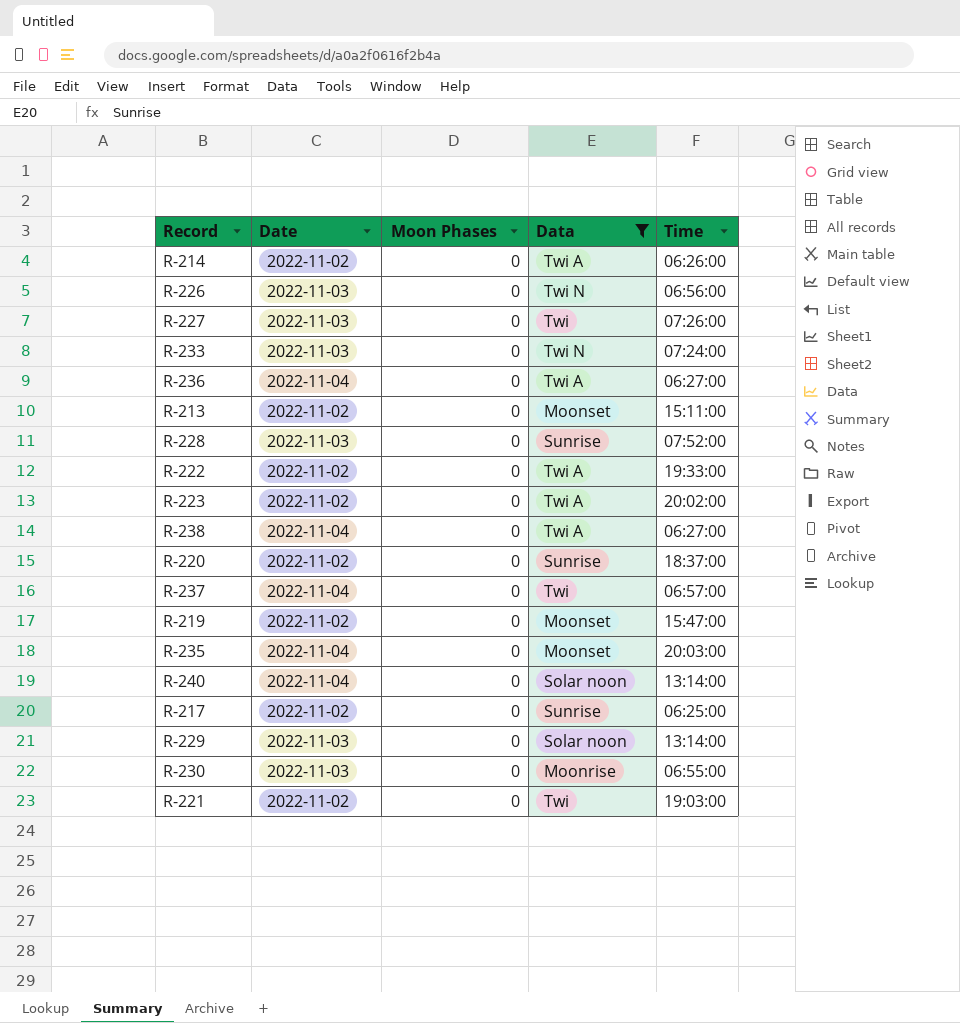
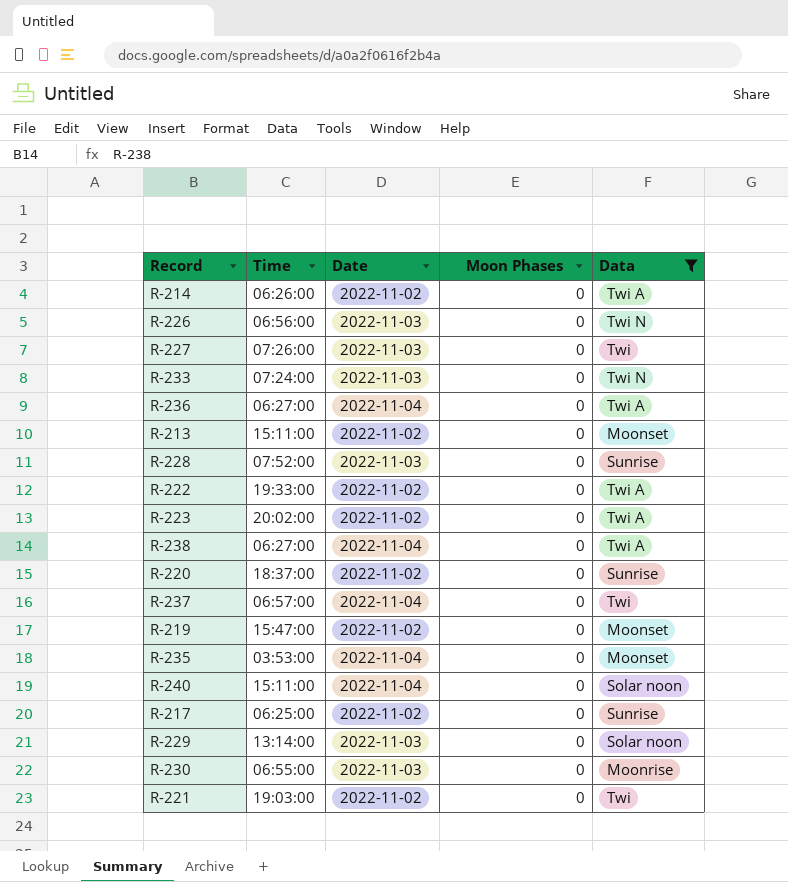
column Time | position: 5 -> 2
R-235 | Time: 20:03:00 -> 03:53:00
R-240 | Time: 13:14:00 -> 15:11:00

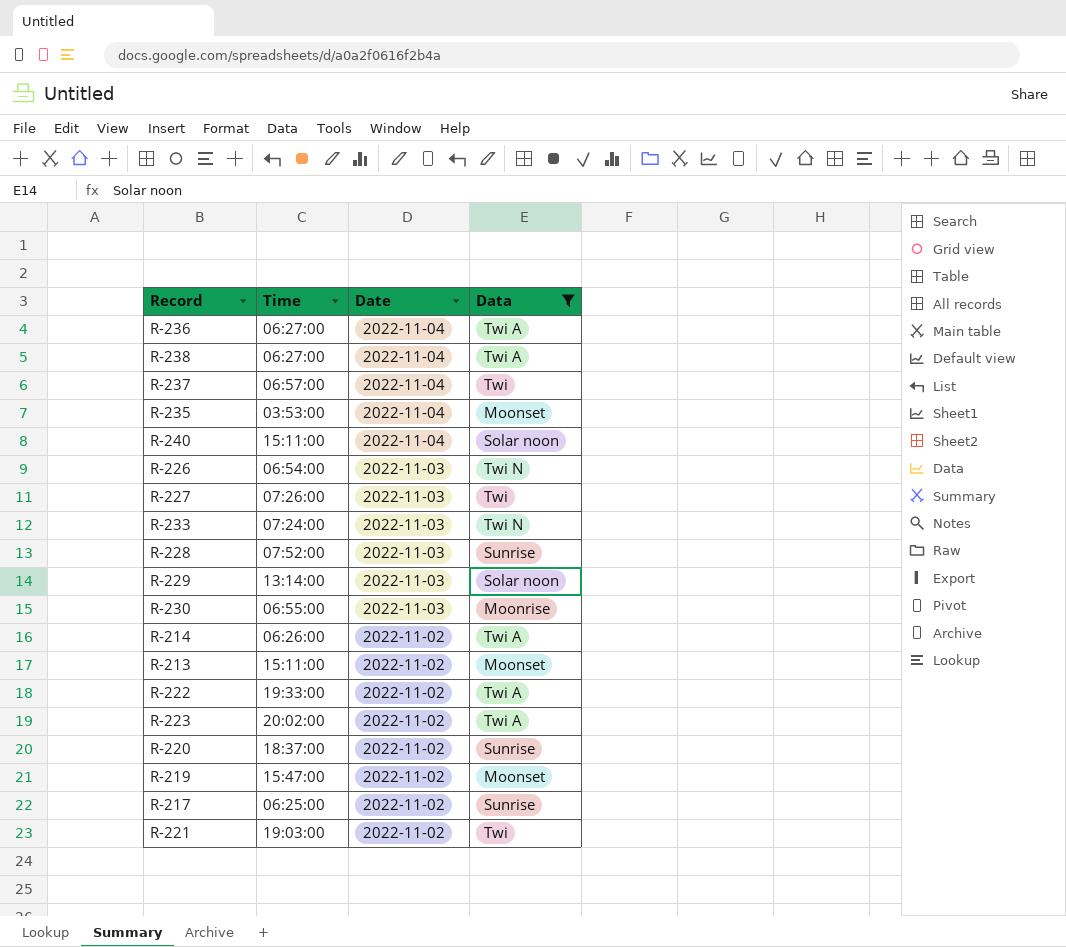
row order: none -> Date descending
column Moon Phases | position: 4 -> none
R-226 | Time: 06:56:00 -> 06:54:00

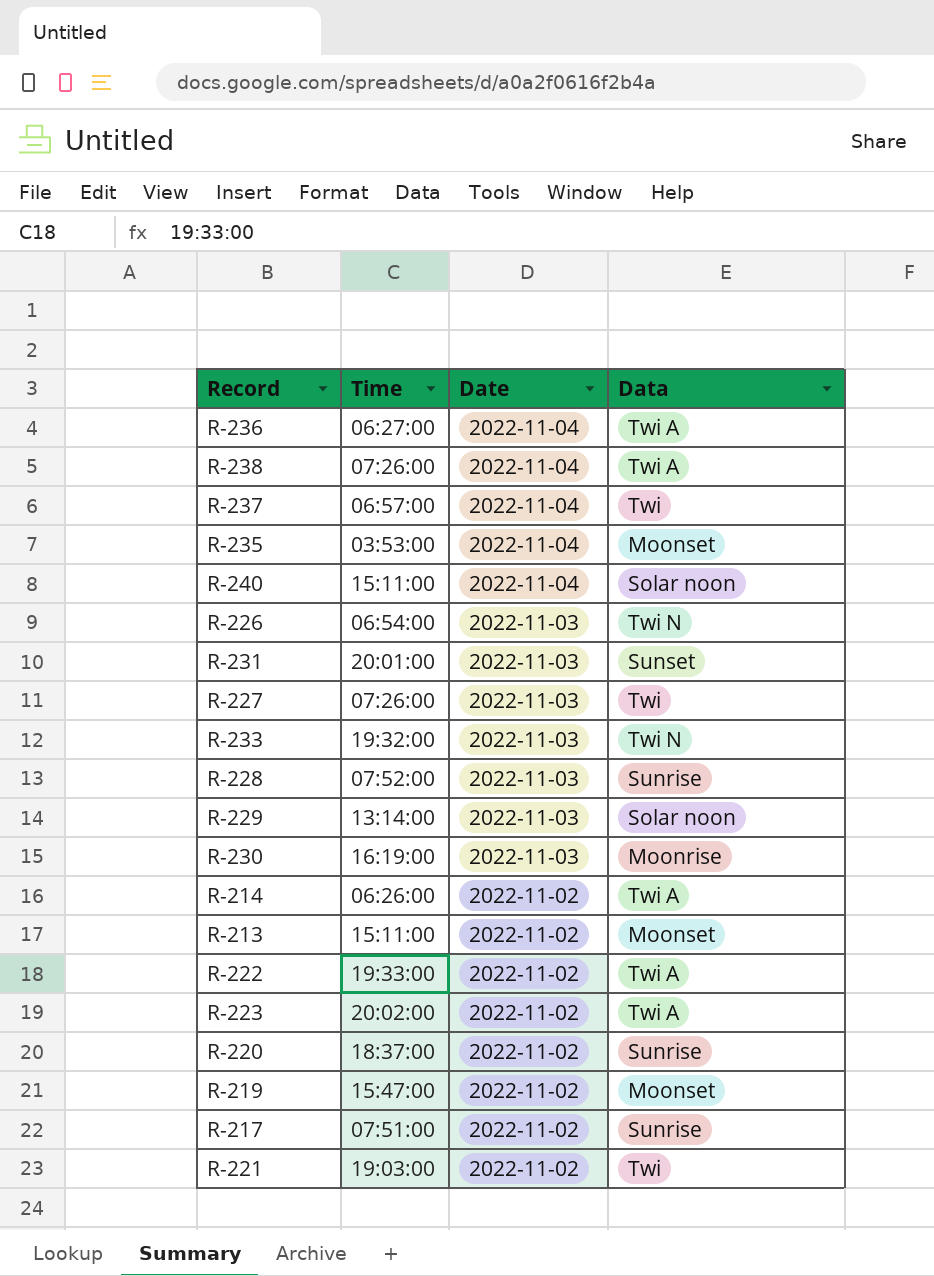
filter: Data != Sunset -> none
R-238 | Time: 06:27:00 -> 07:26:00
R-233 | Time: 07:24:00 -> 19:32:00
R-230 | Time: 06:55:00 -> 16:19:00
R-217 | Time: 06:25:00 -> 07:51:00

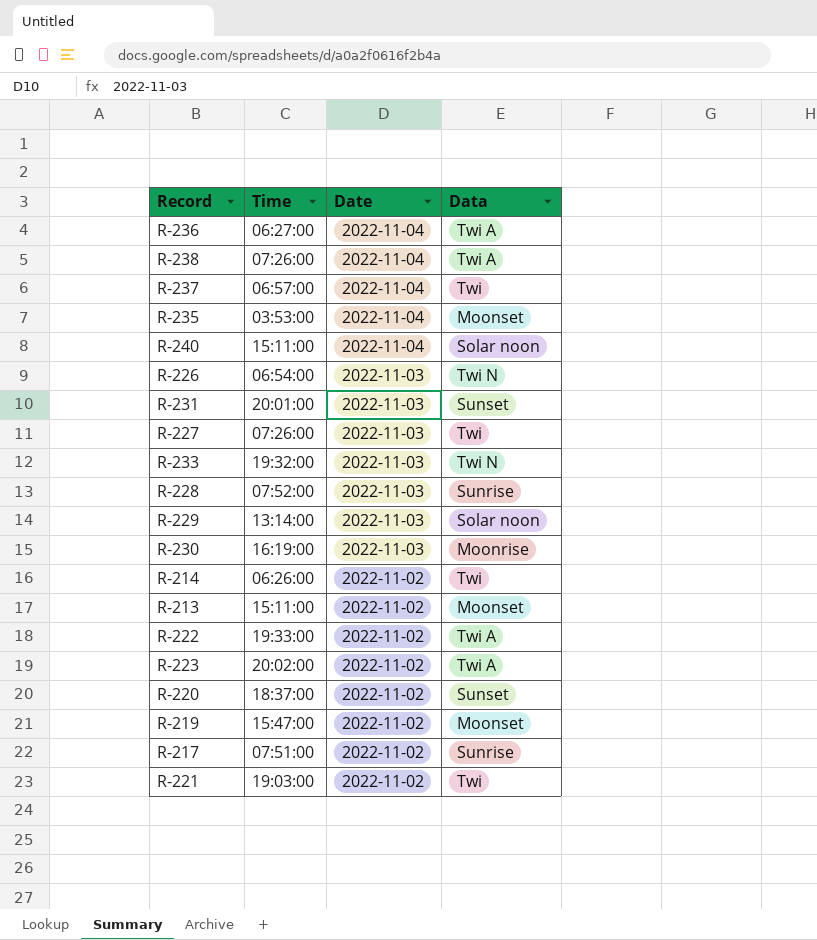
R-214 | Data: Twi A -> Twi
R-220 | Data: Sunrise -> Sunset

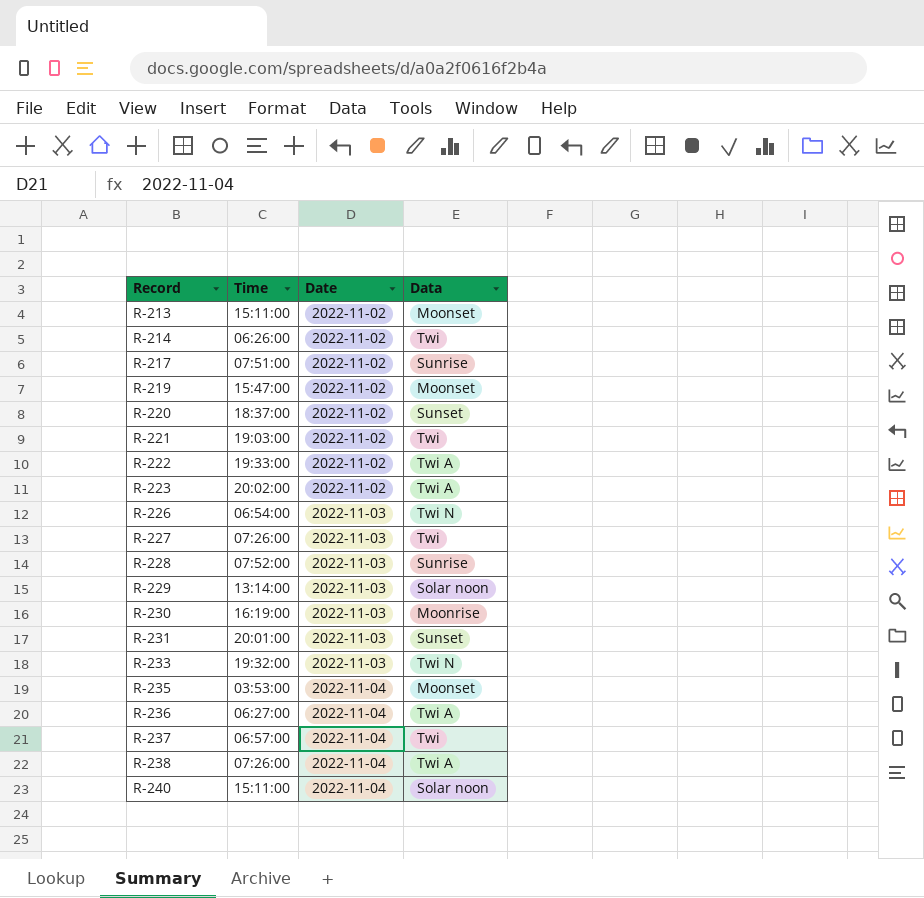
row order: Date descending -> Record ascending

